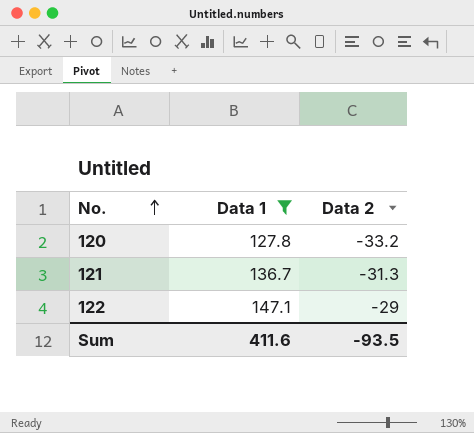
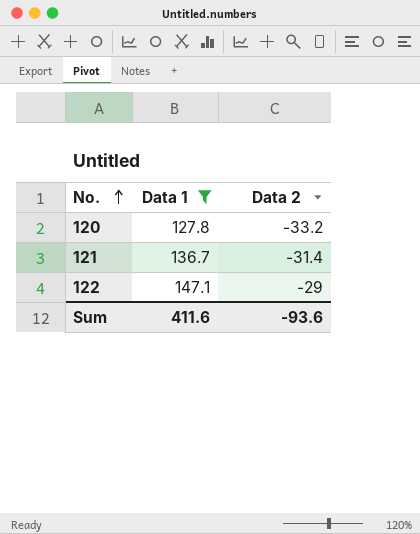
121 | Data 2: -31.3 -> -31.4
Sum | Data 2: -93.5 -> -93.6

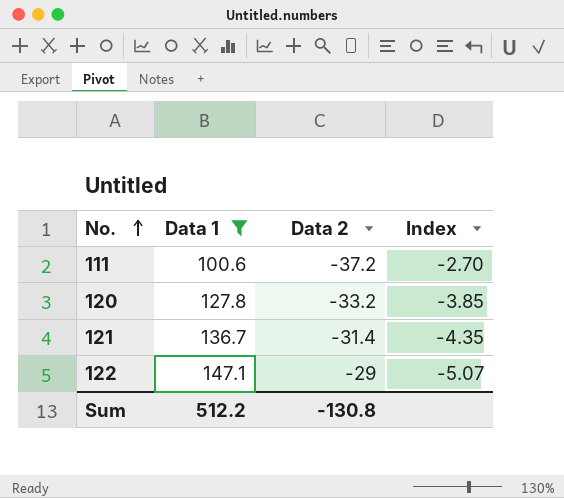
column Index | formula: none -> [Data 1] / [Data 2]
row 111: none -> 100.6 | -37.2 | -2.70
Sum | Data 1: 411.6 -> 512.2
Sum | Data 2: -93.6 -> -130.8

